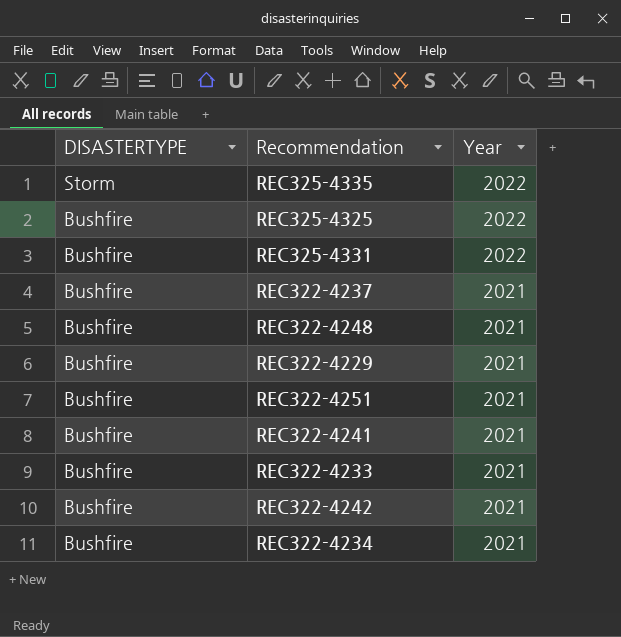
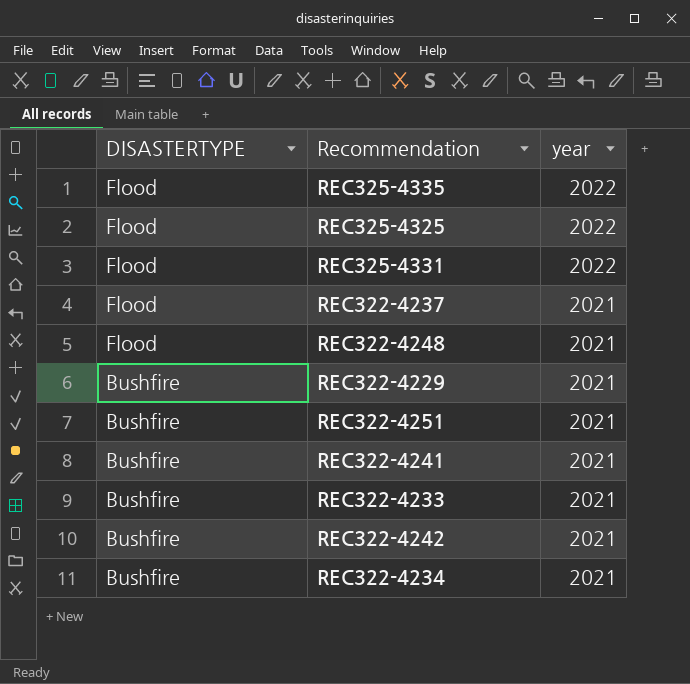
column name: Year -> year
REC325-4335 | DISASTERTYPE: Storm -> Flood
REC325-4325 | DISASTERTYPE: Bushfire -> Flood
REC325-4331 | DISASTERTYPE: Bushfire -> Flood
REC322-4237 | DISASTERTYPE: Bushfire -> Flood
REC322-4248 | DISASTERTYPE: Bushfire -> Flood

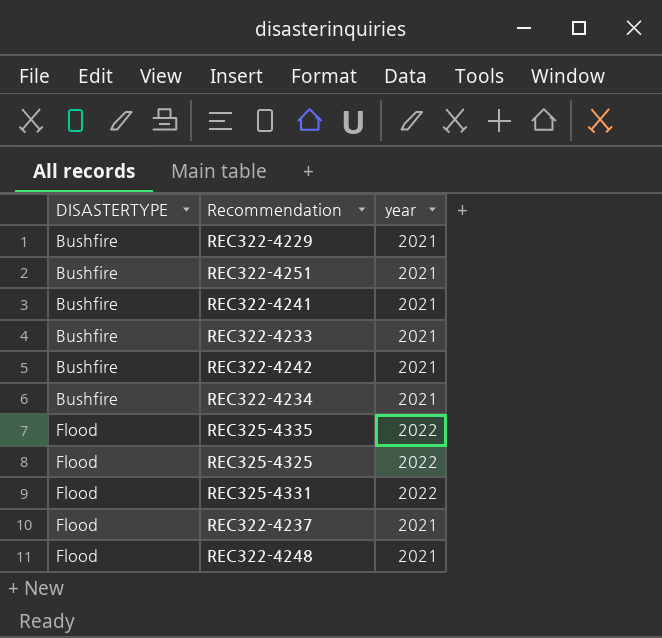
row order: DISASTERTYPE descending -> DISASTERTYPE ascending

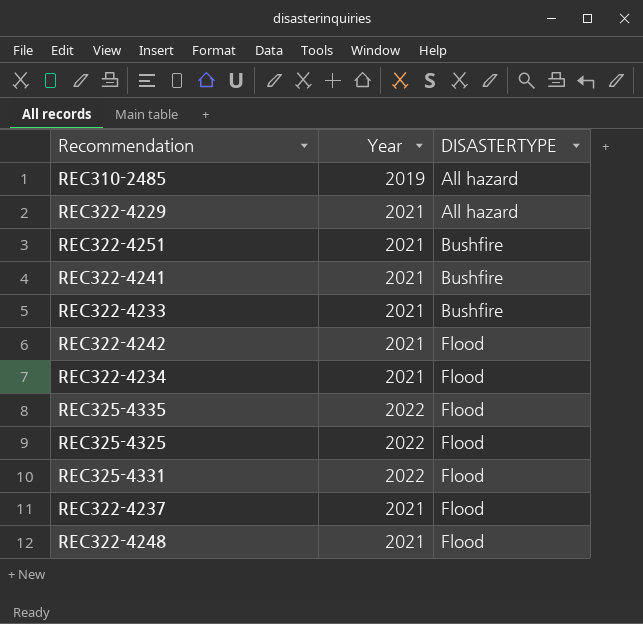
column name: year -> Year
column DISASTERTYPE | position: 1 -> 3
row REC310-2485: none -> 2019 | All hazard
REC322-4229 | DISASTERTYPE: Bushfire -> All hazard
REC322-4242 | DISASTERTYPE: Bushfire -> Flood
REC322-4234 | DISASTERTYPE: Bushfire -> Flood

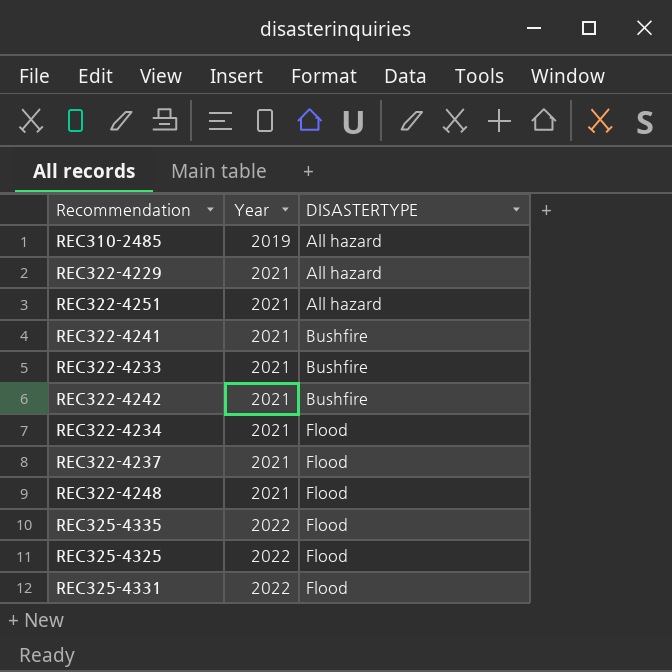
row order: DISASTERTYPE ascending -> Year ascending
REC322-4251 | DISASTERTYPE: Bushfire -> All hazard
REC322-4242 | DISASTERTYPE: Flood -> Bushfire

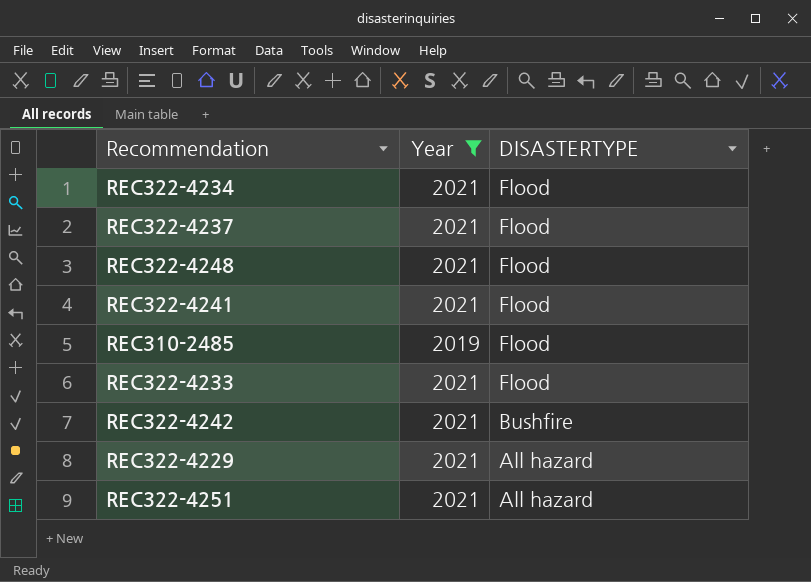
filter: none -> Year != 2022
row order: Year ascending -> DISASTERTYPE descending
REC322-4241 | DISASTERTYPE: Bushfire -> Flood
REC310-2485 | DISASTERTYPE: All hazard -> Flood
REC322-4233 | DISASTERTYPE: Bushfire -> Flood

